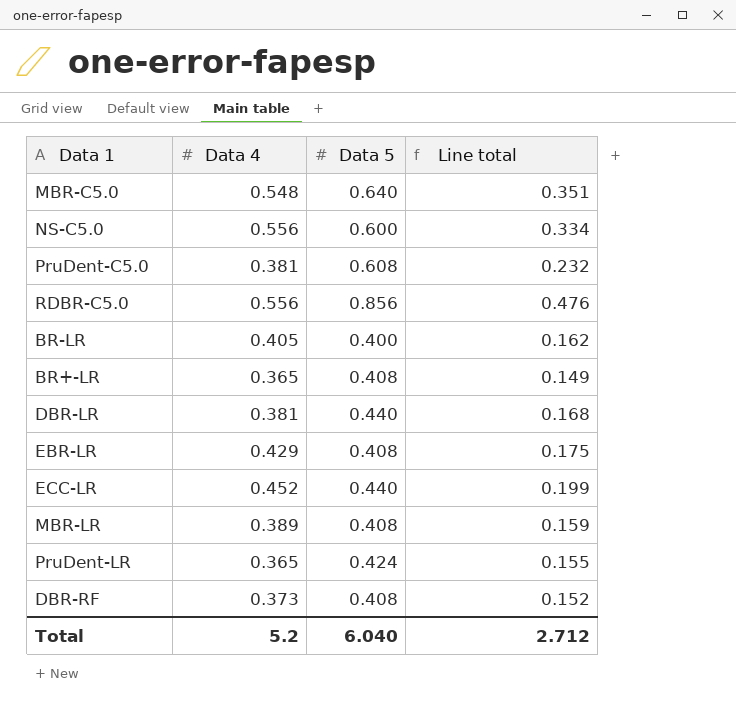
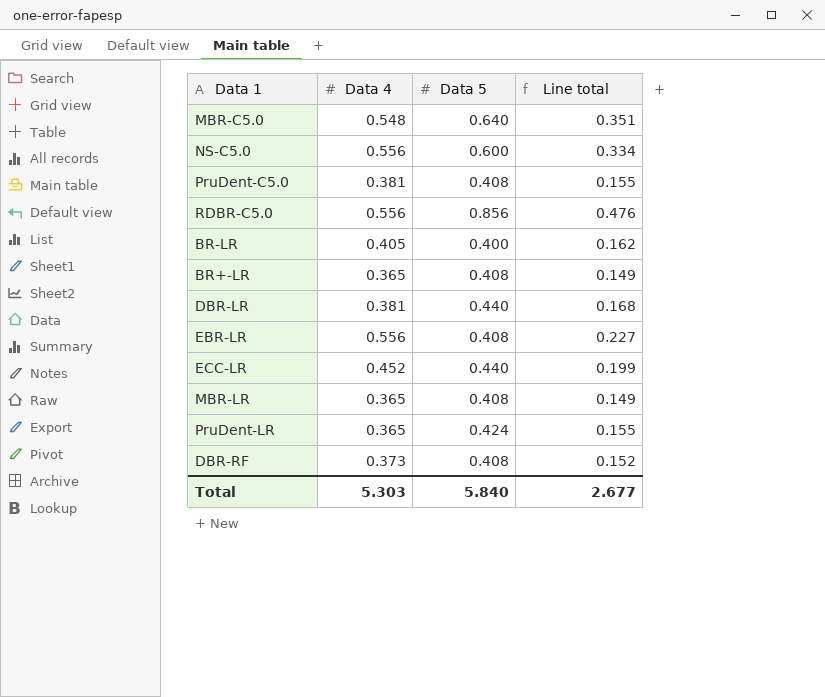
PruDent-C5.0 | Data 5: 0.608 -> 0.408
PruDent-C5.0 | Line total: 0.232 -> 0.155
EBR-LR | Data 4: 0.429 -> 0.556
EBR-LR | Line total: 0.175 -> 0.227
MBR-LR | Data 4: 0.389 -> 0.365
MBR-LR | Line total: 0.159 -> 0.149
Total | Data 4: 5.2 -> 5.303
Total | Data 5: 6.040 -> 5.840
Total | Line total: 2.712 -> 2.677

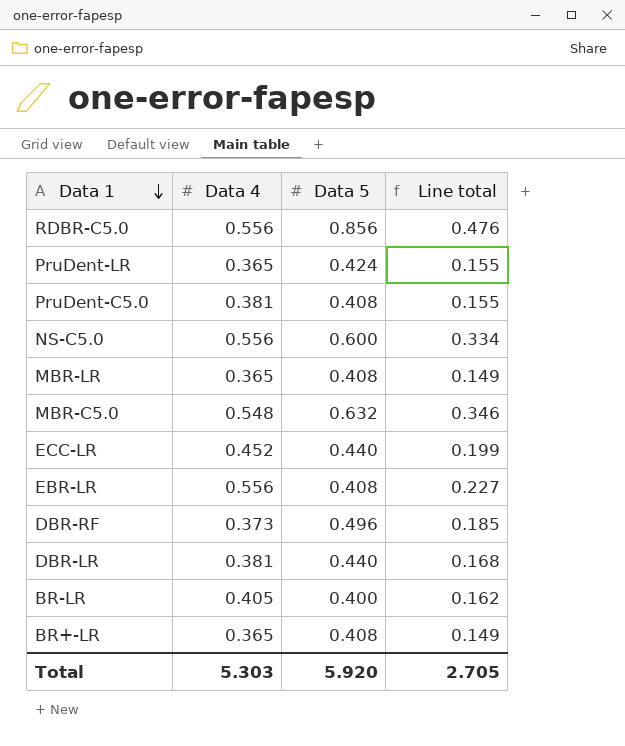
row order: none -> Data 1 descending
MBR-C5.0 | Data 5: 0.640 -> 0.632
MBR-C5.0 | Line total: 0.351 -> 0.346
DBR-RF | Data 5: 0.408 -> 0.496
DBR-RF | Line total: 0.152 -> 0.185
Total | Data 5: 5.840 -> 5.920
Total | Line total: 2.677 -> 2.705

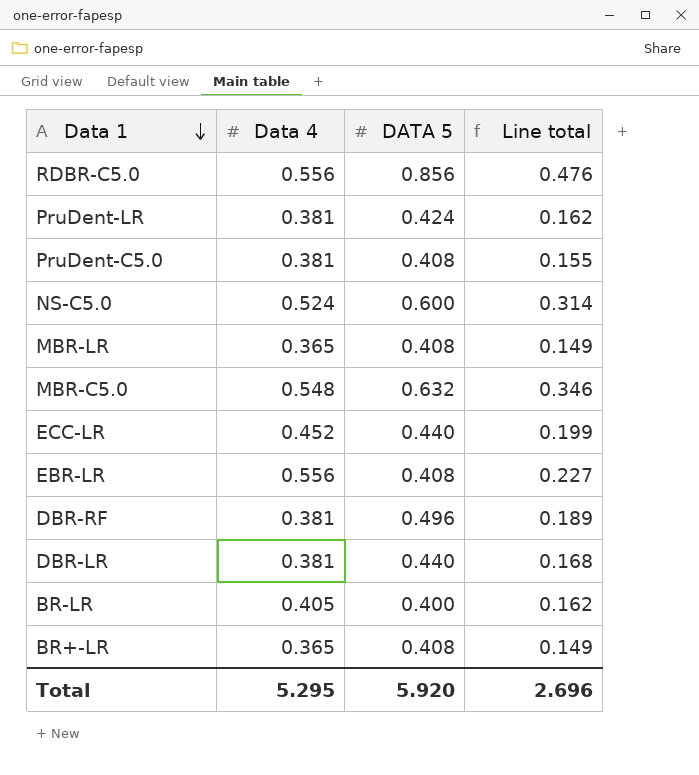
column name: Data 5 -> DATA 5
PruDent-LR | Data 4: 0.365 -> 0.381
PruDent-LR | Line total: 0.155 -> 0.162
NS-C5.0 | Data 4: 0.556 -> 0.524
NS-C5.0 | Line total: 0.334 -> 0.314
DBR-RF | Data 4: 0.373 -> 0.381
DBR-RF | Line total: 0.185 -> 0.189
Total | Data 4: 5.303 -> 5.295
Total | Line total: 2.705 -> 2.696

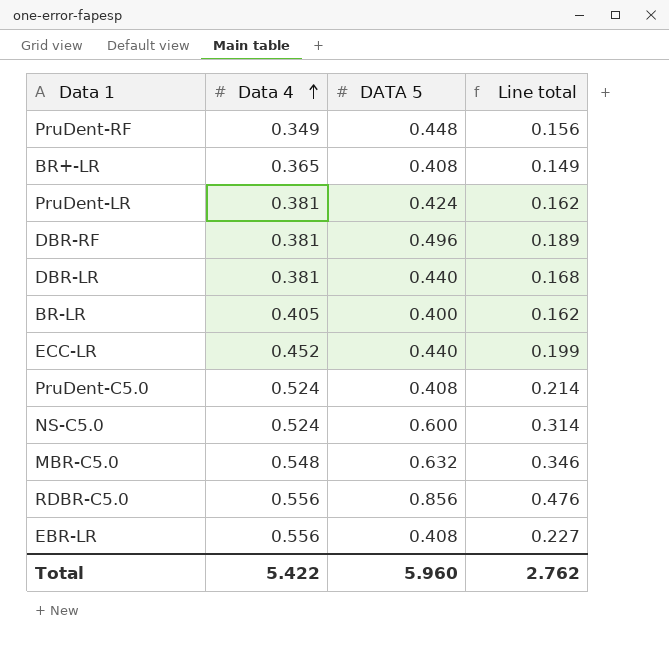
row order: Data 1 descending -> Data 4 ascending
row MBR-LR: 0.365 | 0.408 | 0.149 -> none
row PruDent-RF: none -> 0.349 | 0.448 | 0.156
PruDent-C5.0 | Data 4: 0.381 -> 0.524
PruDent-C5.0 | Line total: 0.155 -> 0.214
Total | Data 4: 5.295 -> 5.422
Total | DATA 5: 5.920 -> 5.960
Total | Line total: 2.696 -> 2.762

